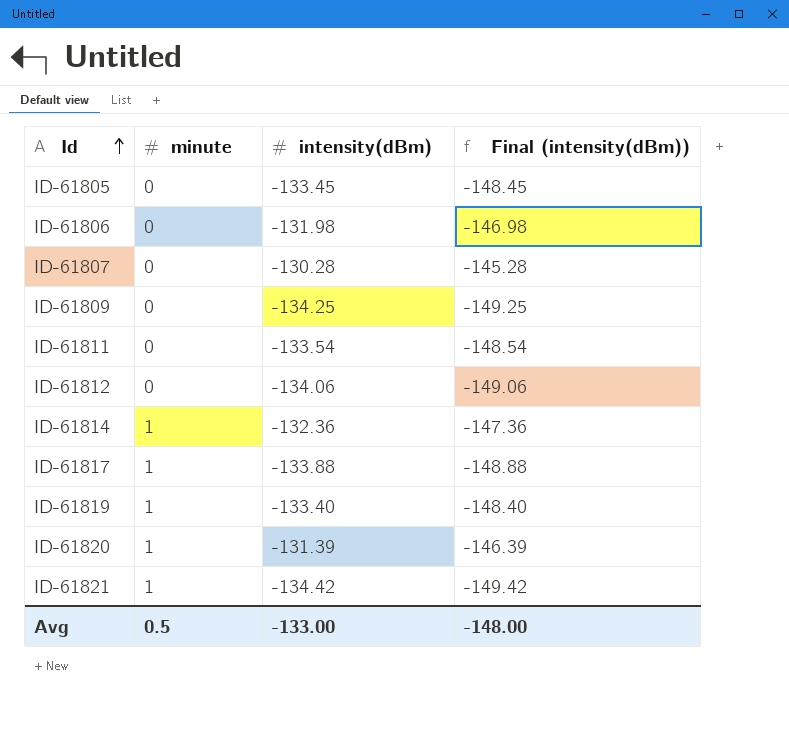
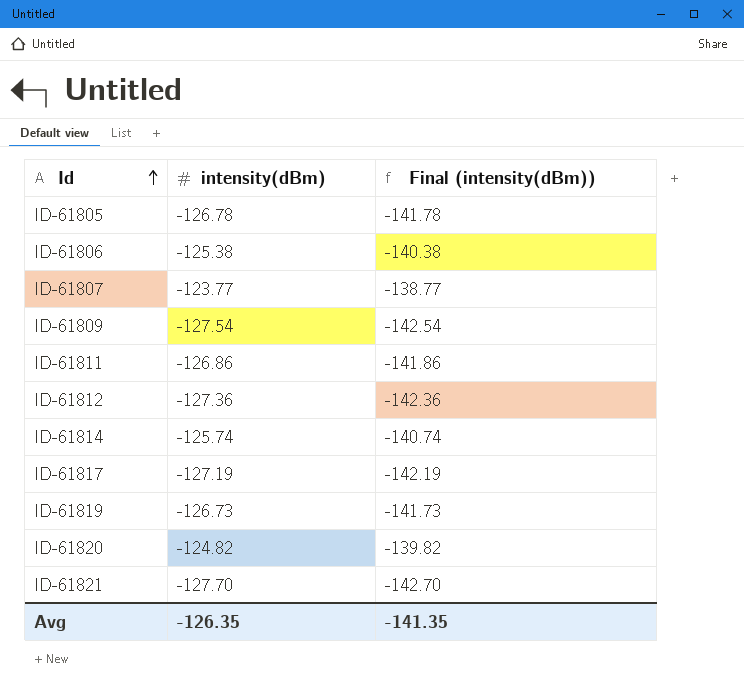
column minute | position: 2 -> none
ID-61805 | intensity(dBm): -133.45 -> -126.78
ID-61805 | Final (intensity(dBm)): -148.45 -> -141.78
ID-61806 | intensity(dBm): -131.98 -> -125.38
ID-61806 | Final (intensity(dBm)): -146.98 -> -140.38
ID-61807 | intensity(dBm): -130.28 -> -123.77
ID-61807 | Final (intensity(dBm)): -145.28 -> -138.77
ID-61809 | intensity(dBm): -134.25 -> -127.54
ID-61809 | Final (intensity(dBm)): -149.25 -> -142.54
ID-61811 | intensity(dBm): -133.54 -> -126.86
ID-61811 | Final (intensity(dBm)): -148.54 -> -141.86
ID-61812 | intensity(dBm): -134.06 -> -127.36
ID-61812 | Final (intensity(dBm)): -149.06 -> -142.36
ID-61814 | intensity(dBm): -132.36 -> -125.74
ID-61814 | Final (intensity(dBm)): -147.36 -> -140.74
ID-61817 | intensity(dBm): -133.88 -> -127.19
ID-61817 | Final (intensity(dBm)): -148.88 -> -142.19
ID-61819 | intensity(dBm): -133.40 -> -126.73
ID-61819 | Final (intensity(dBm)): -148.40 -> -141.73
ID-61820 | intensity(dBm): -131.39 -> -124.82
ID-61820 | Final (intensity(dBm)): -146.39 -> -139.82
ID-61821 | intensity(dBm): -134.42 -> -127.70
ID-61821 | Final (intensity(dBm)): -149.42 -> -142.70
Avg | intensity(dBm): -133.00 -> -126.35
Avg | Final (intensity(dBm)): -148.00 -> -141.35

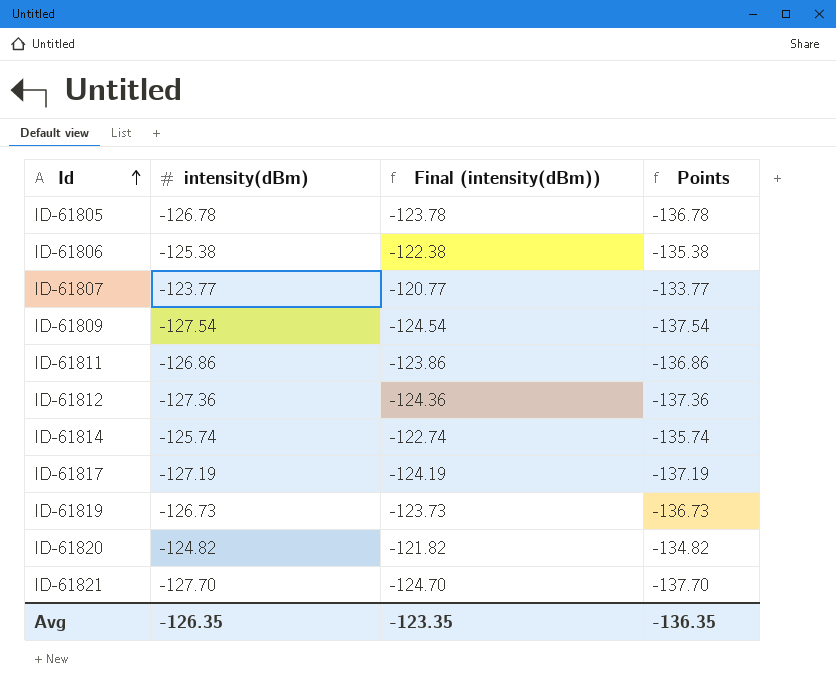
column Final (intensity(dBm)) | formula: [intensity(dBm)] - 15 -> [intensity(dBm)] + 3
column Points | formula: none -> [intensity(dBm)] - 10
Avg | Final (intensity(dBm)): -141.35 -> -123.35

